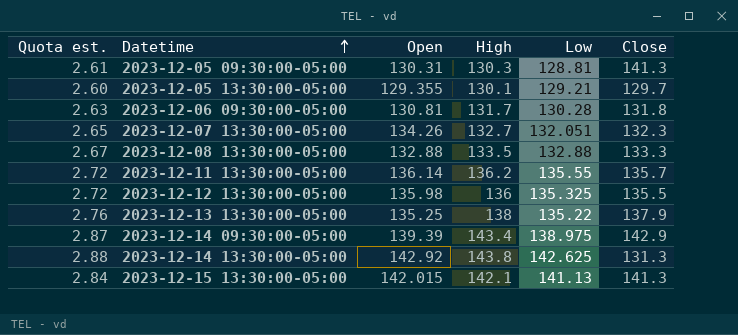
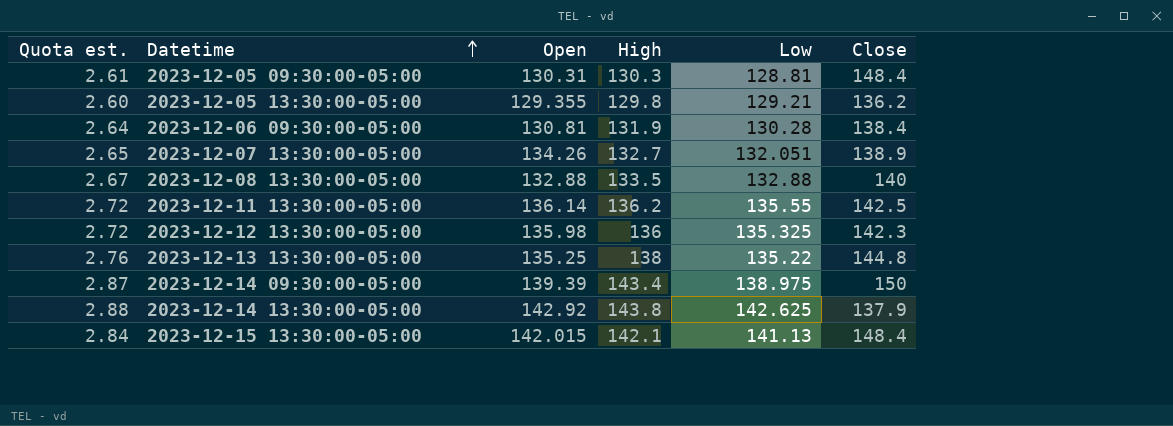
2023-12-05 09:30:00-05:00 | Close: 141.3 -> 148.4
2023-12-05 13:30:00-05:00 | High: 130.1 -> 129.8
2023-12-05 13:30:00-05:00 | Close: 129.7 -> 136.2
2023-12-06 09:30:00-05:00 | Quota est.: 2.63 -> 2.64
2023-12-06 09:30:00-05:00 | High: 131.7 -> 131.9
2023-12-06 09:30:00-05:00 | Close: 131.8 -> 138.4
2023-12-07 13:30:00-05:00 | Close: 132.3 -> 138.9
2023-12-08 13:30:00-05:00 | Close: 133.3 -> 140
2023-12-11 13:30:00-05:00 | Close: 135.7 -> 142.5
2023-12-12 13:30:00-05:00 | Close: 135.5 -> 142.3
2023-12-13 13:30:00-05:00 | Close: 137.9 -> 144.8
2023-12-14 09:30:00-05:00 | Close: 142.9 -> 150
2023-12-14 13:30:00-05:00 | Close: 131.3 -> 137.9
2023-12-15 13:30:00-05:00 | Close: 141.3 -> 148.4

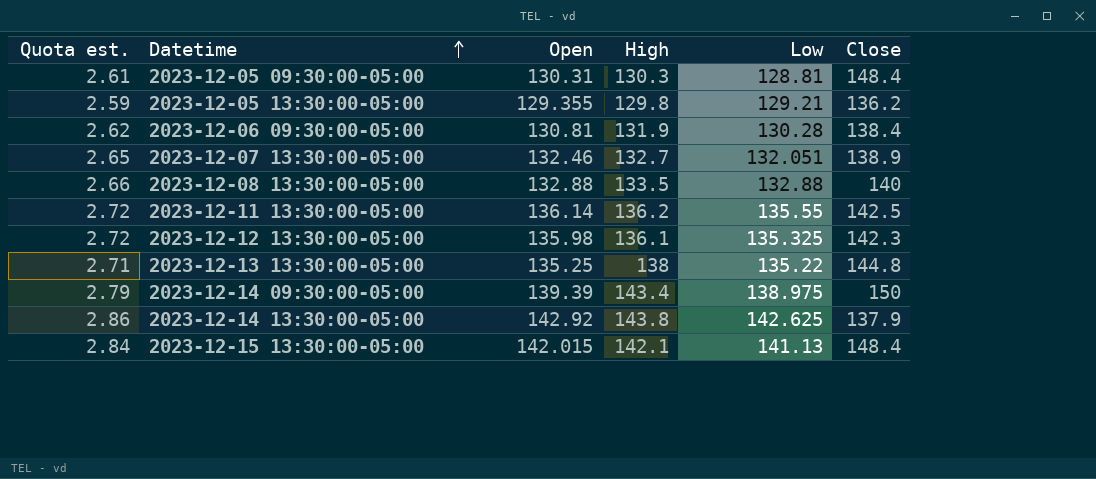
column Quota est. | formula: [High] * 0.02 -> [Open] * 0.02
2023-12-07 13:30:00-05:00 | Open: 134.26 -> 132.46
2023-12-12 13:30:00-05:00 | High: 136 -> 136.1

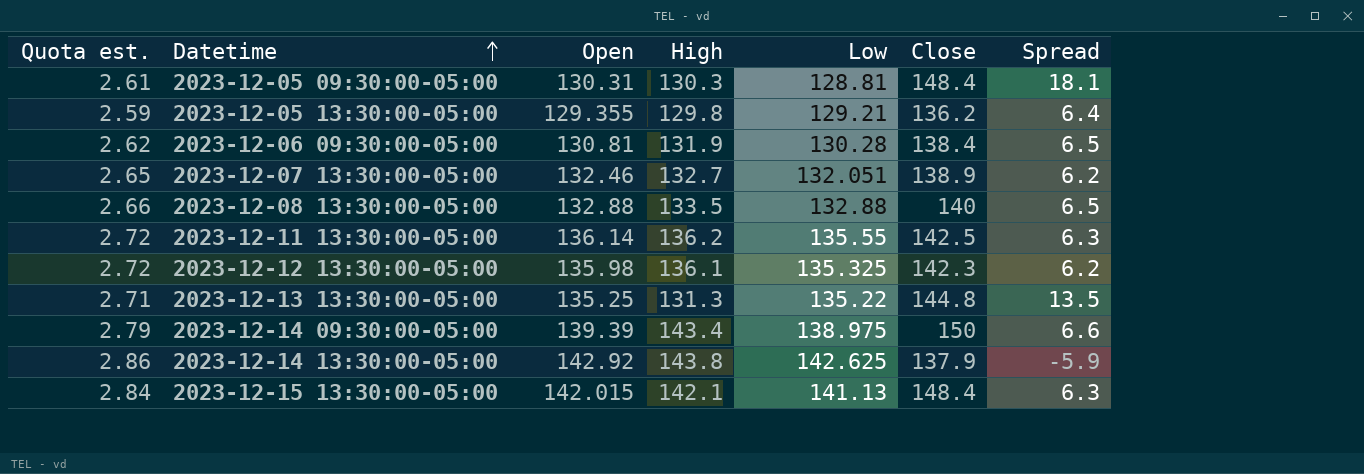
column Spread | formula: none -> [Close] - [High]
2023-12-13 13:30:00-05:00 | High: 138 -> 131.3

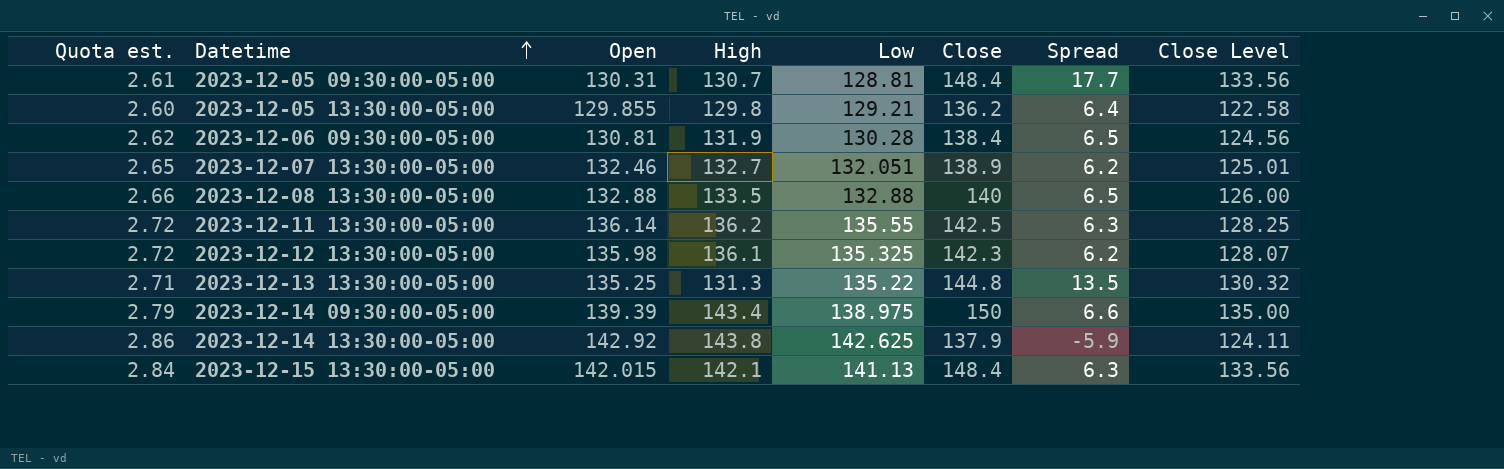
column Close Level | formula: none -> [Close] * 0.9
2023-12-05 09:30:00-05:00 | High: 130.3 -> 130.7
2023-12-05 09:30:00-05:00 | Spread: 18.1 -> 17.7
2023-12-05 13:30:00-05:00 | Quota est.: 2.59 -> 2.60
2023-12-05 13:30:00-05:00 | Open: 129.355 -> 129.855

